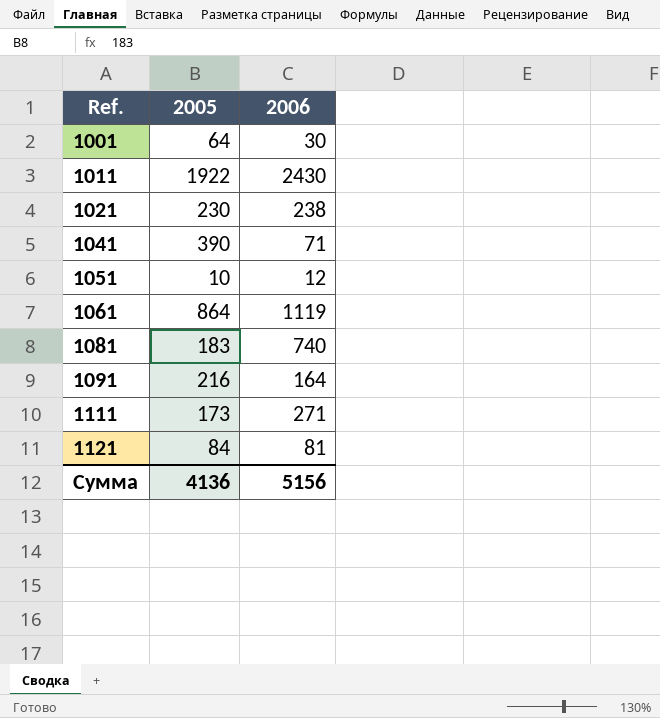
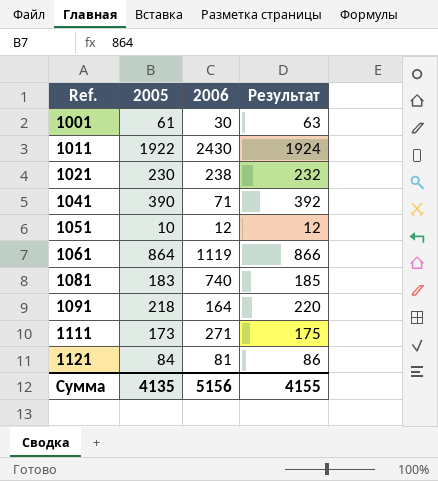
column Результат | formula: none -> [2005] + 2
1001 | 2005: 64 -> 61
1091 | 2005: 216 -> 218
Сумма | 2005: 4136 -> 4135

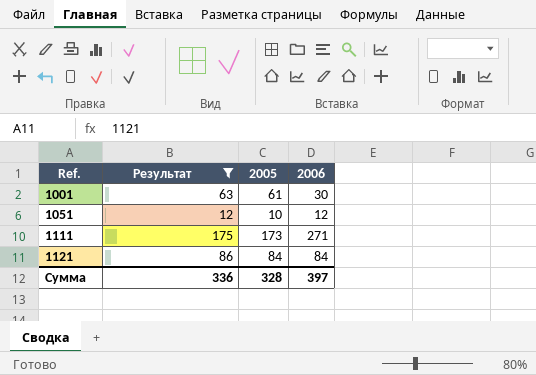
filter: none -> Результат <= 175
column Результат | position: 4 -> 2
1121 | 2006: 81 -> 84
Сумма | Результат: 4155 -> 336
Сумма | 2005: 4135 -> 328
Сумма | 2006: 5156 -> 397

